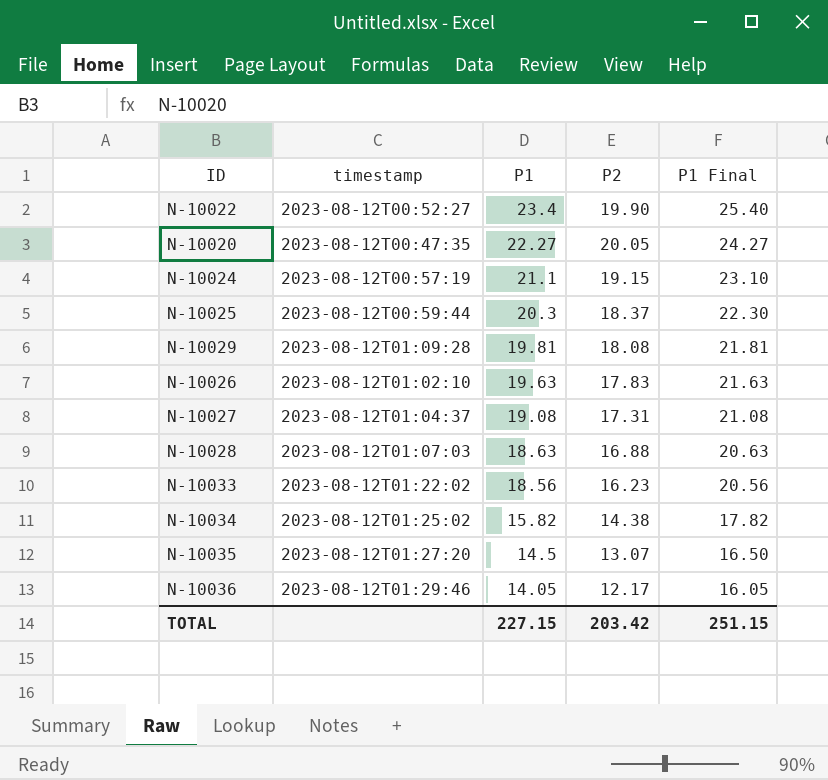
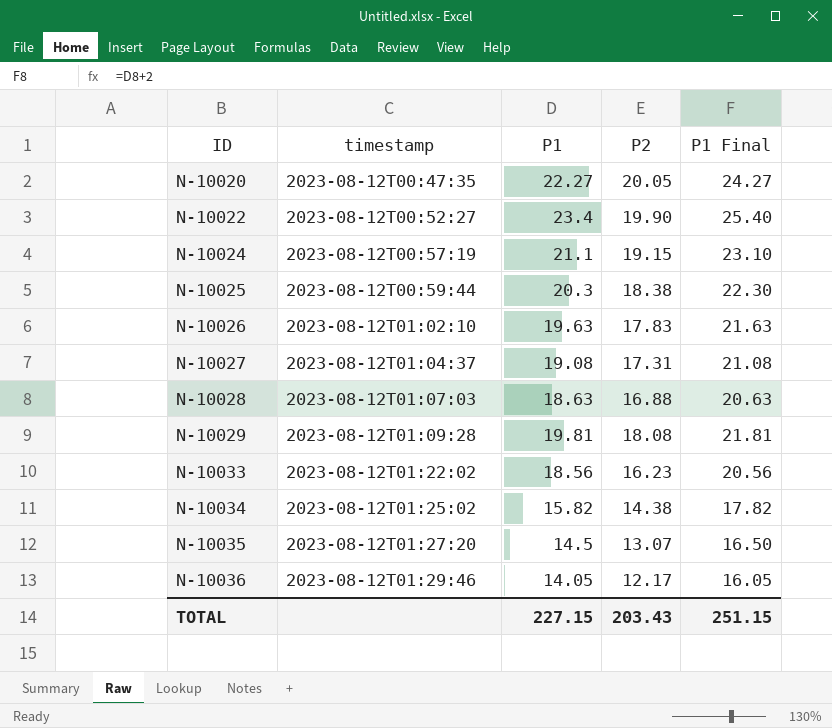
row order: P1 descending -> ID ascending
N-10025 | P2: 18.37 -> 18.38
TOTAL | P2: 203.42 -> 203.43

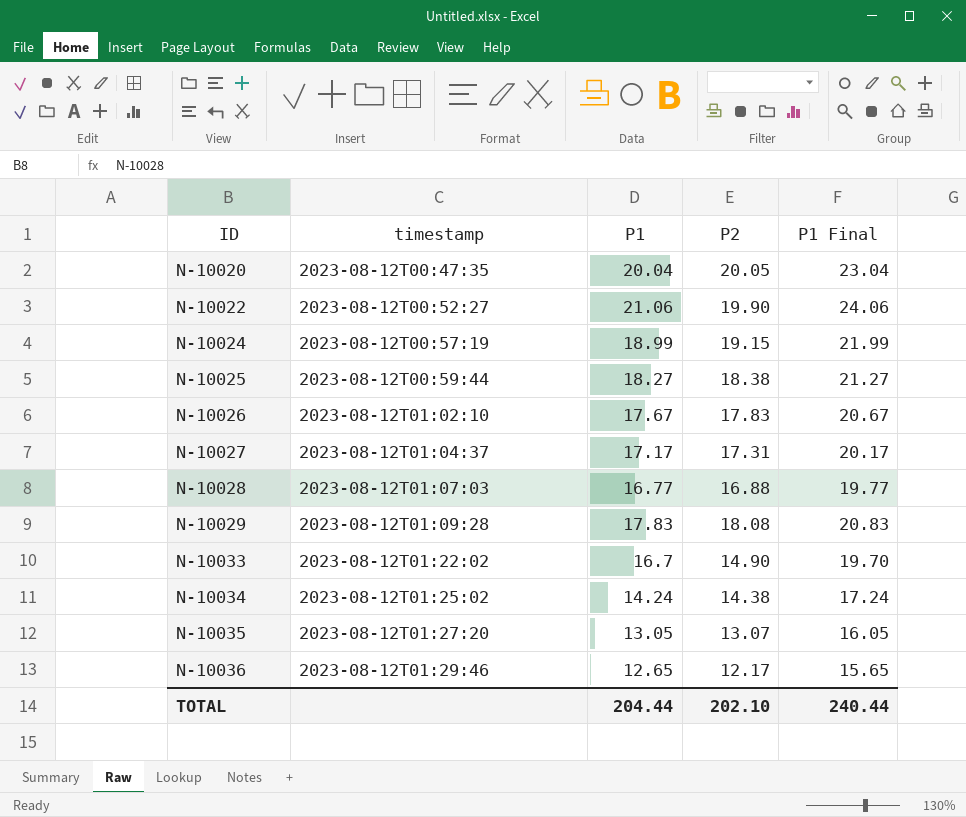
column P1 Final | formula: [P1] + 2 -> [P1] + 3
N-10020 | P1: 22.27 -> 20.04
N-10022 | P1: 23.4 -> 21.06
N-10024 | P1: 21.1 -> 18.99
N-10025 | P1: 20.3 -> 18.27
N-10026 | P1: 19.63 -> 17.67
N-10027 | P1: 19.08 -> 17.17
N-10028 | P1: 18.63 -> 16.77
N-10029 | P1: 19.81 -> 17.83
N-10033 | P1: 18.56 -> 16.7
N-10033 | P2: 16.23 -> 14.90
N-10034 | P1: 15.82 -> 14.24
N-10035 | P1: 14.5 -> 13.05
N-10036 | P1: 14.05 -> 12.65
TOTAL | P1: 227.15 -> 204.44
TOTAL | P2: 203.43 -> 202.10
TOTAL | P1 Final: 251.15 -> 240.44

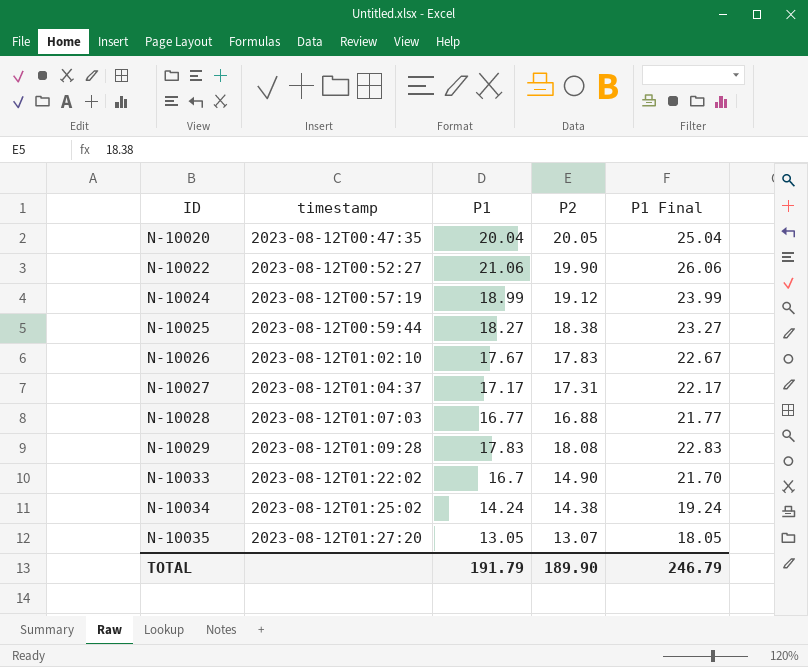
column P1 Final | formula: [P1] + 3 -> [P1] + 5
row N-10036: 2023-08-12T01:29:46 | 12.65 | 12.17 | 15.65 -> none
N-10024 | P2: 19.15 -> 19.12
TOTAL | P1: 204.44 -> 191.79
TOTAL | P2: 202.10 -> 189.90
TOTAL | P1 Final: 240.44 -> 246.79

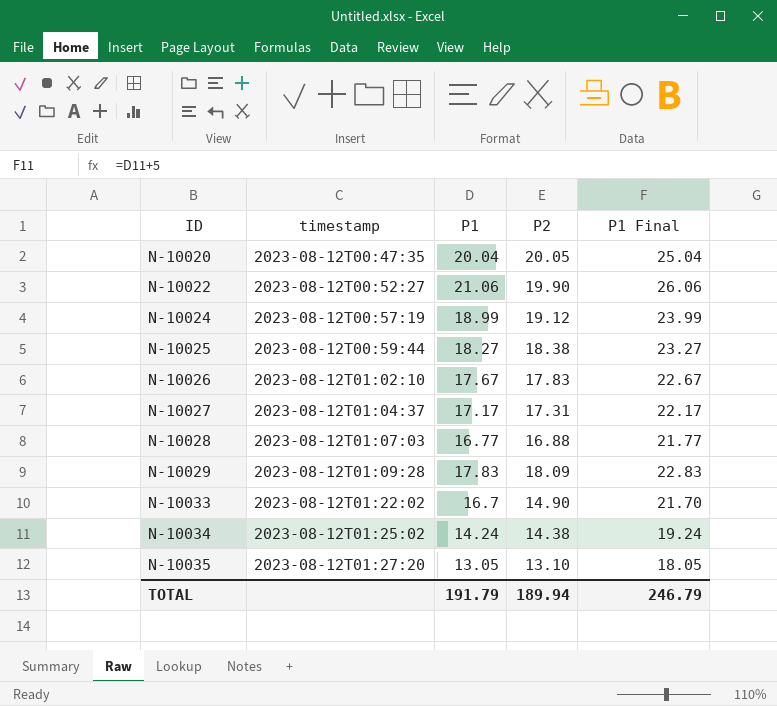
N-10029 | P2: 18.08 -> 18.09
N-10035 | P2: 13.07 -> 13.10
TOTAL | P2: 189.90 -> 189.94

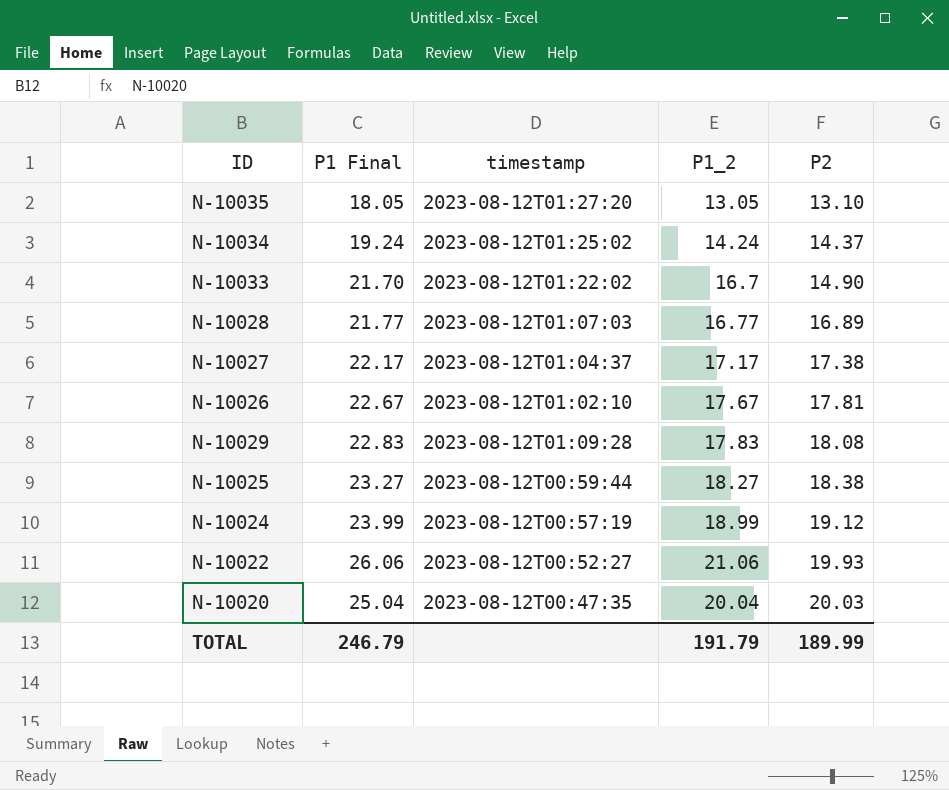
row order: ID ascending -> P2 ascending
column P1 Final | position: 5 -> 2
column name: P1 -> P1_2
N-10034 | P2: 14.38 -> 14.37
N-10028 | P2: 16.88 -> 16.89
N-10027 | P2: 17.31 -> 17.38
N-10026 | P2: 17.83 -> 17.81
N-10029 | P2: 18.09 -> 18.08
N-10022 | P2: 19.90 -> 19.93
N-10020 | P2: 20.05 -> 20.03
TOTAL | P2: 189.94 -> 189.99

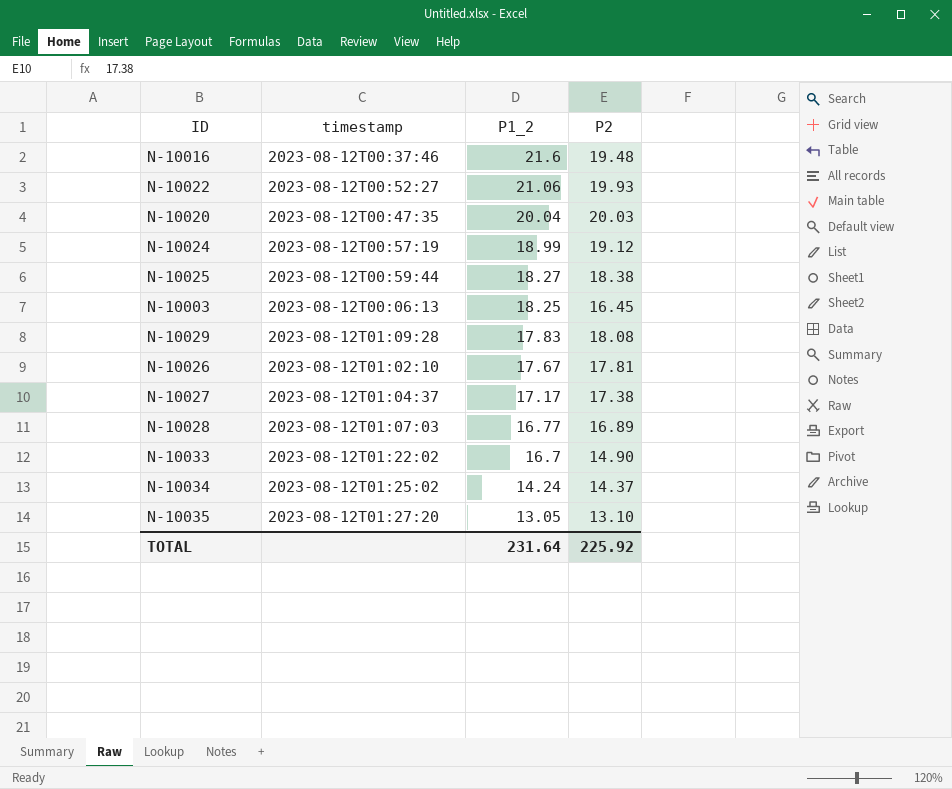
row order: P2 ascending -> P1_2 descending
column P1 Final | formula: [P1_2] + 5 -> none
row N-10016: none -> 2023-08-12T00:37:46 | 21.6 | 19.48
row N-10003: none -> 2023-08-12T00:06:13 | 18.25 | 16.45
TOTAL | P1_2: 191.79 -> 231.64
TOTAL | P2: 189.99 -> 225.92

